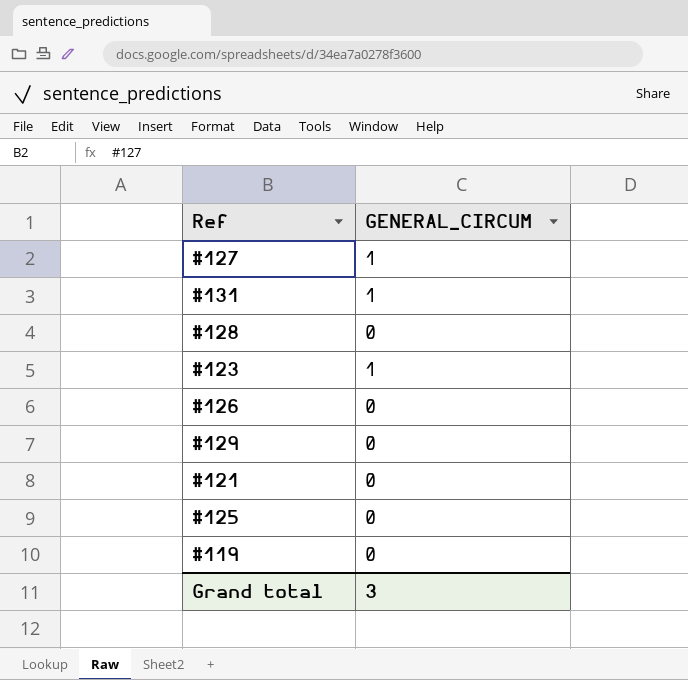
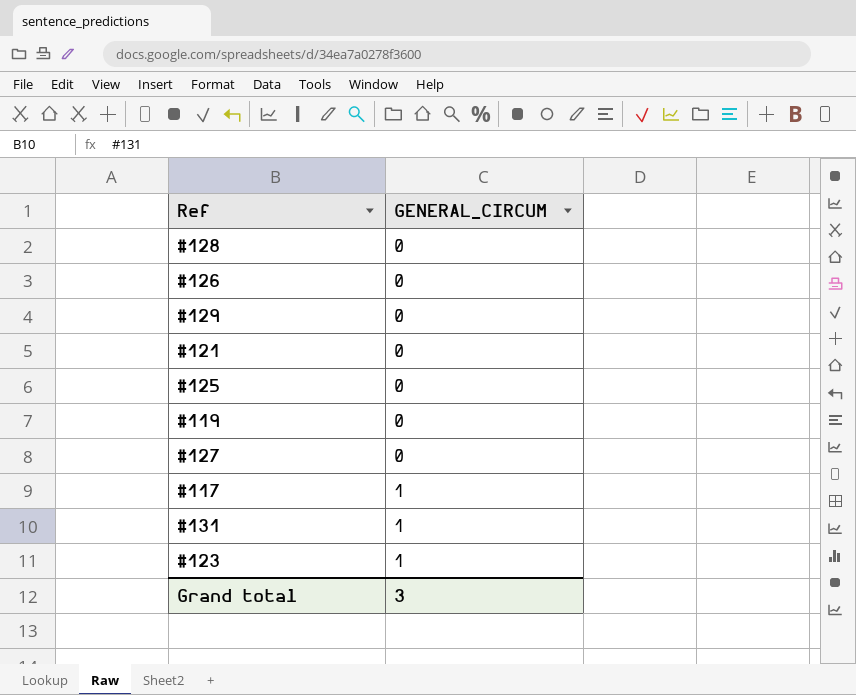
row order: none -> GENERAL_CIRCUM ascending
#127 | GENERAL_CIRCUM: 1 -> 0
row #117: none -> 1

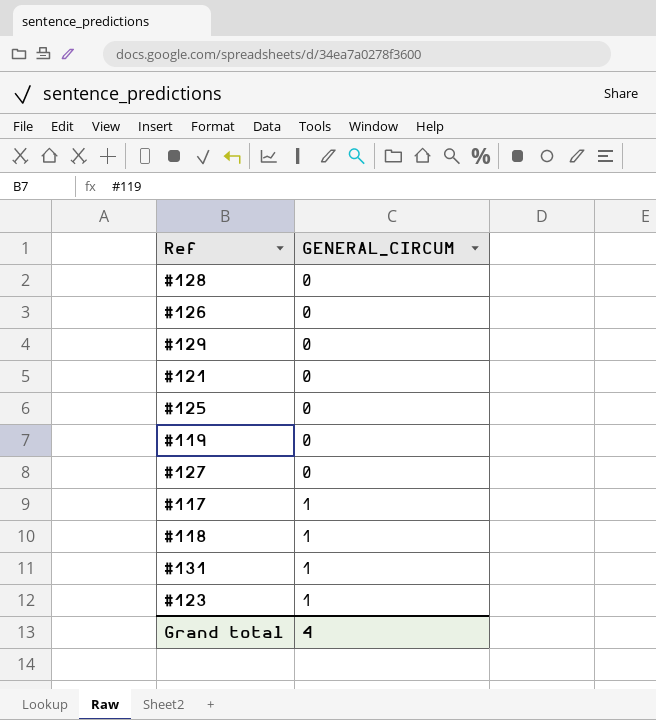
row #118: none -> 1
Grand total | GENERAL_CIRCUM: 3 -> 4

